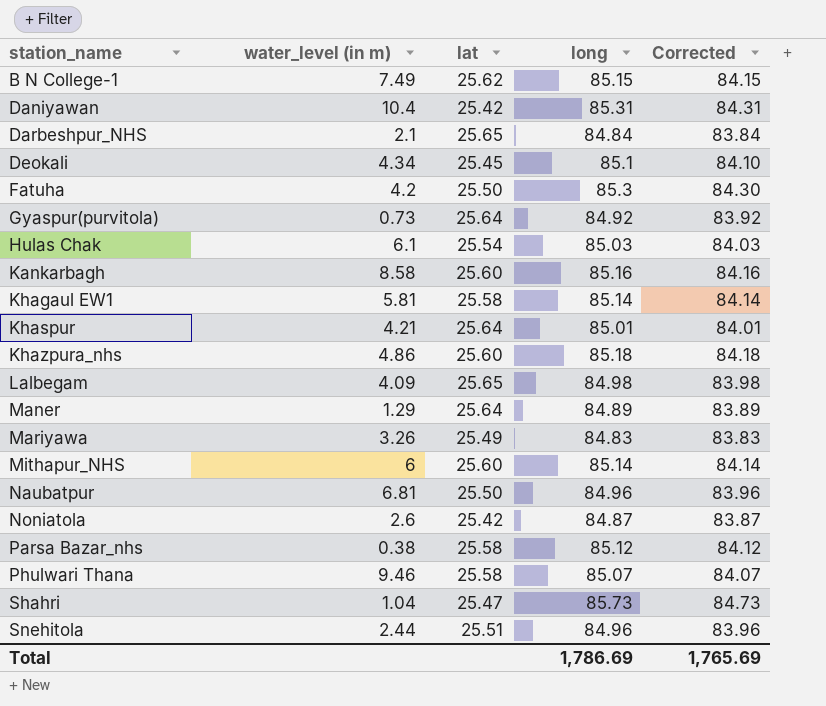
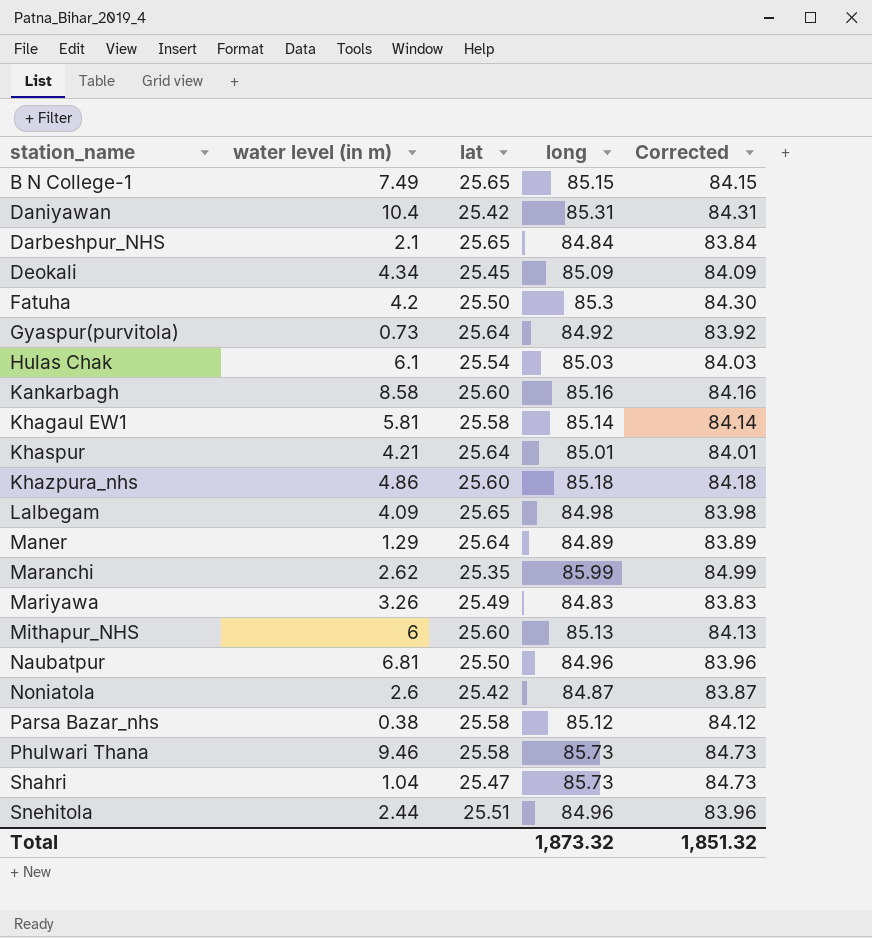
column name: water_level (in m) -> water level (in m)
B N College-1 | lat: 25.62 -> 25.65
Deokali | long: 85.1 -> 85.09
Deokali | Corrected: 84.10 -> 84.09
row Maranchi: none -> 2.62 | 25.35 | 85.99 | 84.99
Mithapur_NHS | long: 85.14 -> 85.13
Mithapur_NHS | Corrected: 84.14 -> 84.13
Phulwari Thana | long: 85.07 -> 85.73
Phulwari Thana | Corrected: 84.07 -> 84.73
Total | long: 1,786.69 -> 1,873.32
Total | Corrected: 1,765.69 -> 1,851.32

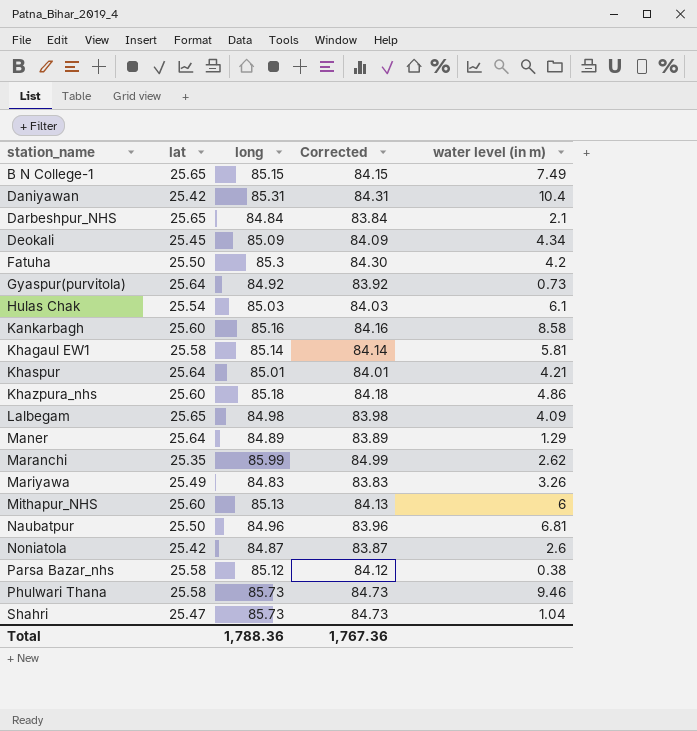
column water level (in m) | position: 2 -> 5
row Snehitola: 2.44 | 25.51 | 84.96 | 83.96 -> none
Total | long: 1,873.32 -> 1,788.36
Total | Corrected: 1,851.32 -> 1,767.36

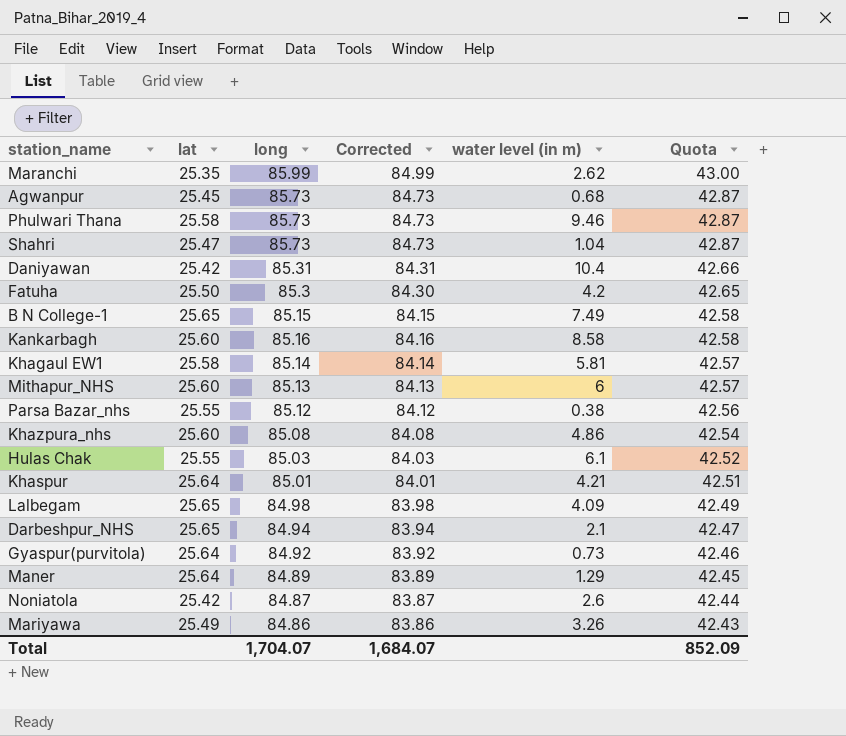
row order: station_name ascending -> Quota descending
column Quota | formula: none -> [long] * 0.5
row Deokali: 25.45 | 85.09 | 84.09 | 4.34 -> none
row Naubatpur: 25.50 | 84.96 | 83.96 | 6.81 -> none
row Agwanpur: none -> 25.45 | 85.73 | 84.73 | 0.68 | 42.87
Parsa Bazar_nhs | lat: 25.58 -> 25.55
Khazpura_nhs | long: 85.18 -> 85.08
Khazpura_nhs | Corrected: 84.18 -> 84.08
Hulas Chak | lat: 25.54 -> 25.55
Darbeshpur_NHS | long: 84.84 -> 84.94
Darbeshpur_NHS | Corrected: 83.84 -> 83.94
Mariyawa | long: 84.83 -> 84.86
Mariyawa | Corrected: 83.83 -> 83.86
Total | long: 1,788.36 -> 1,704.07
Total | Corrected: 1,767.36 -> 1,684.07

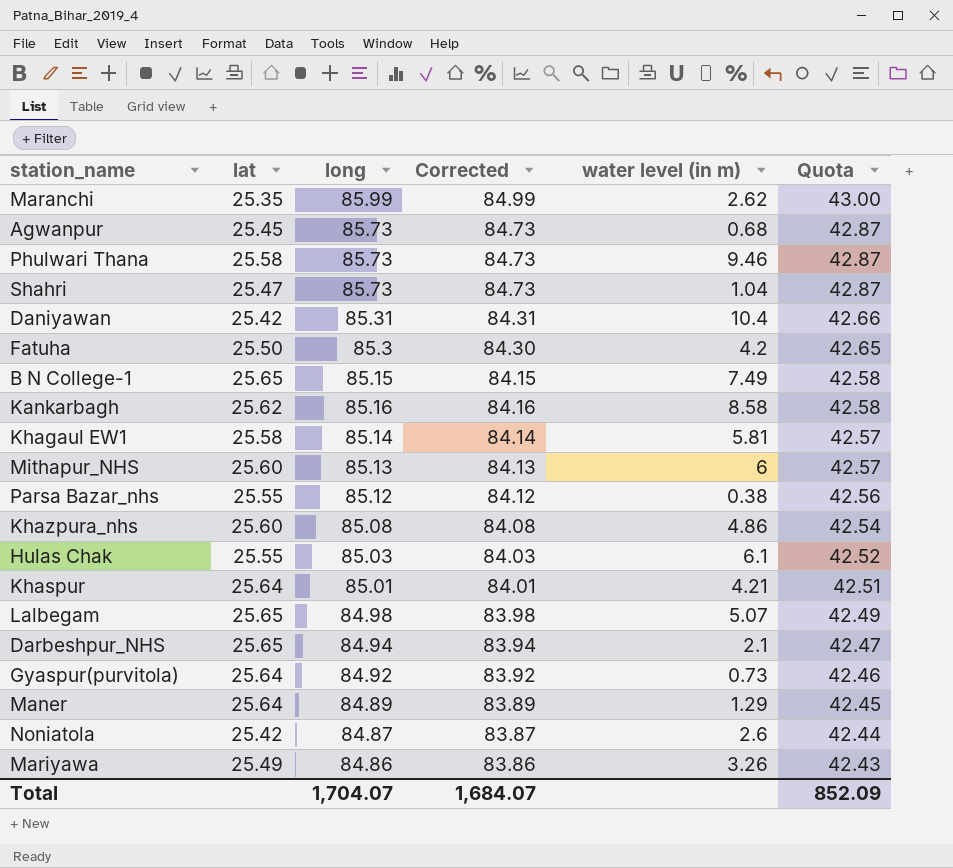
Kankarbagh | lat: 25.60 -> 25.62
Lalbegam | water level (in m): 4.09 -> 5.07

